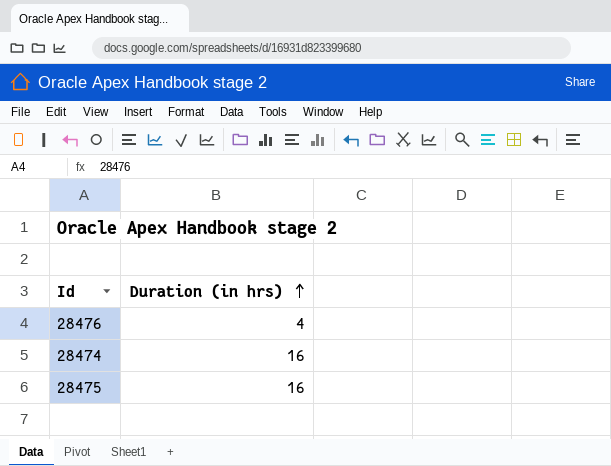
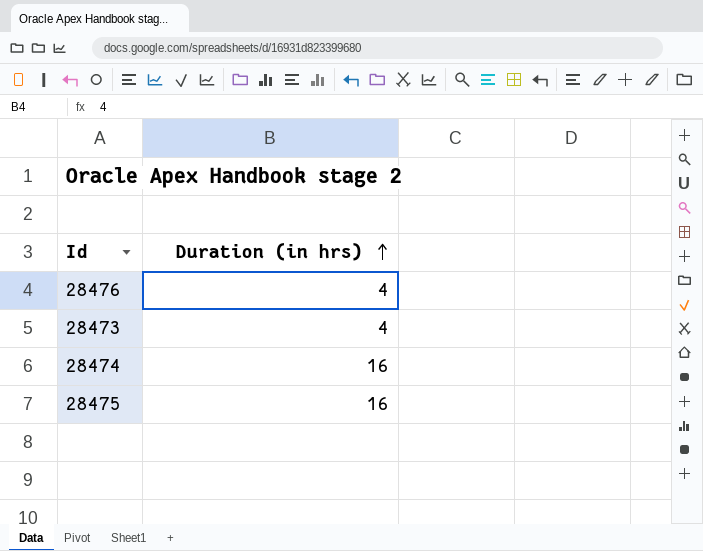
row 28473: none -> 4

